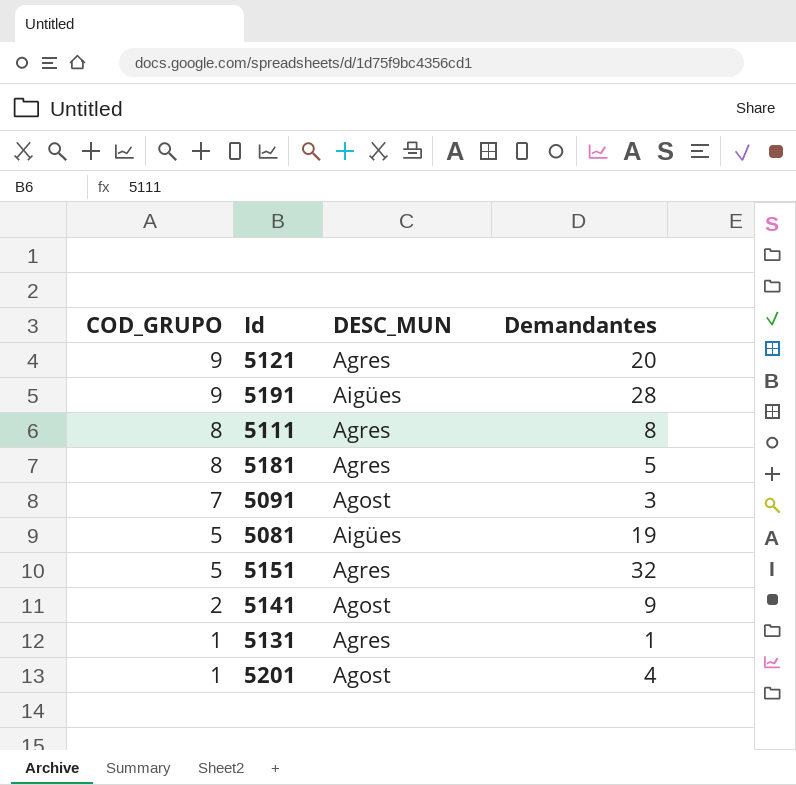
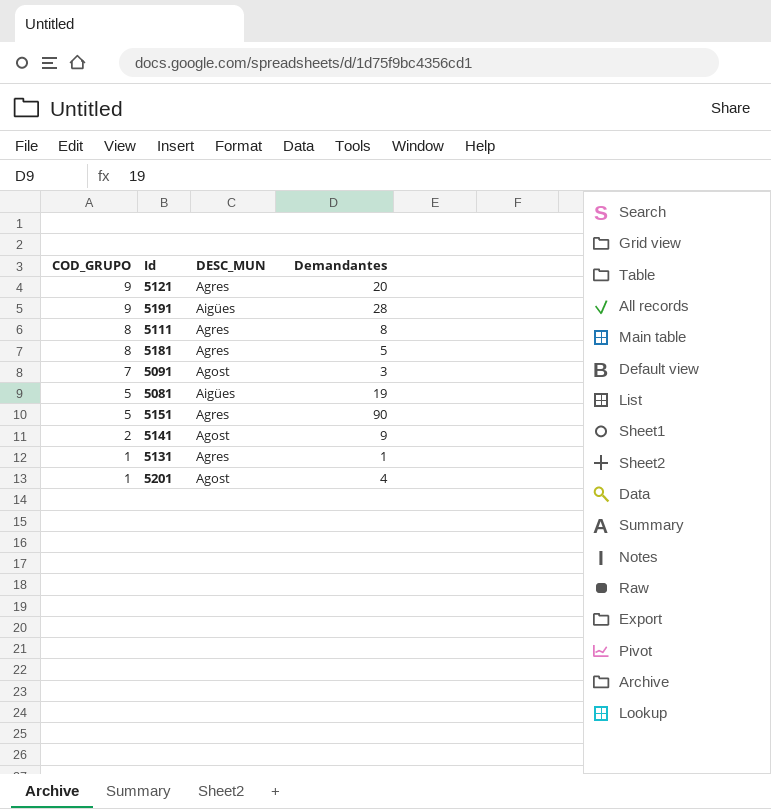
5151 | Demandantes: 32 -> 90

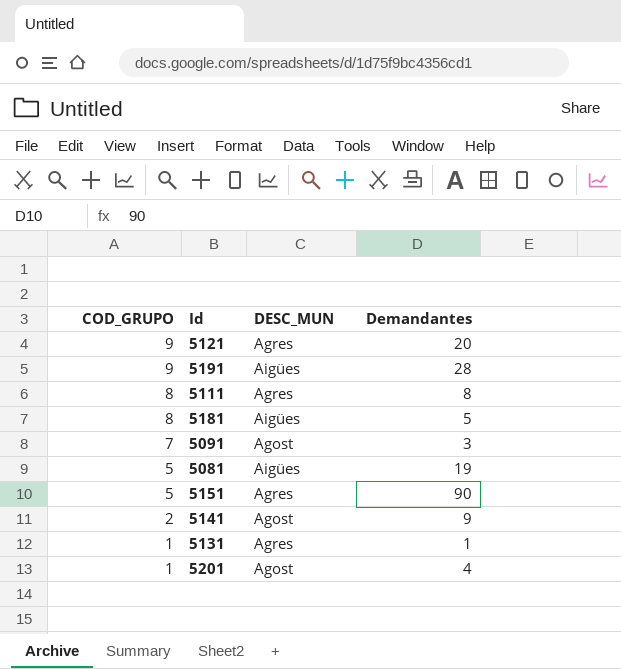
5181 | DESC_MUN: Agres -> Aigües

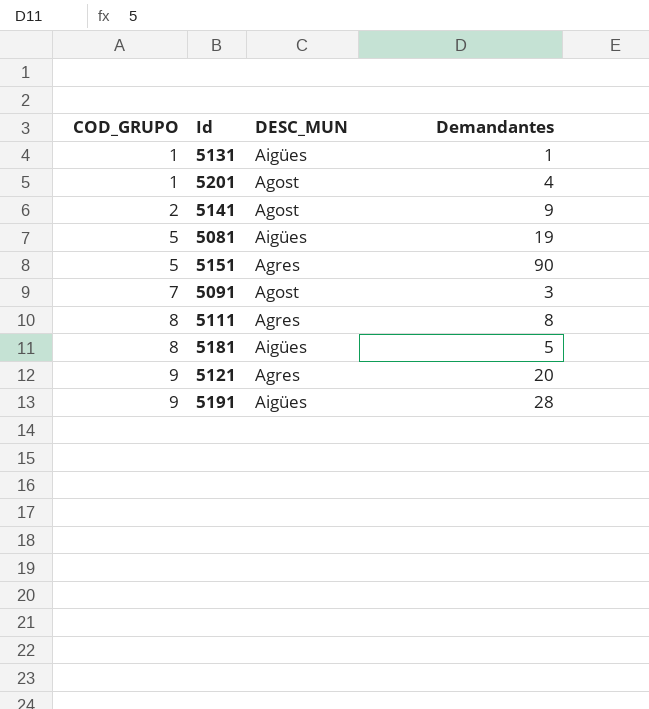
row order: COD_GRUPO descending -> COD_GRUPO ascending
5131 | DESC_MUN: Agres -> Aigües

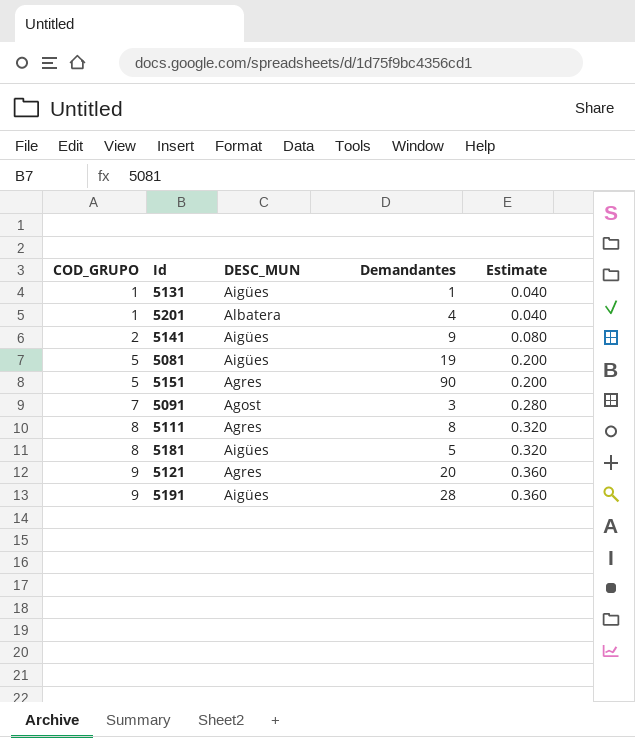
column Estimate | formula: none -> [COD_GRUPO] * 0.04
5201 | DESC_MUN: Agost -> Albatera
5141 | DESC_MUN: Agost -> Aigües

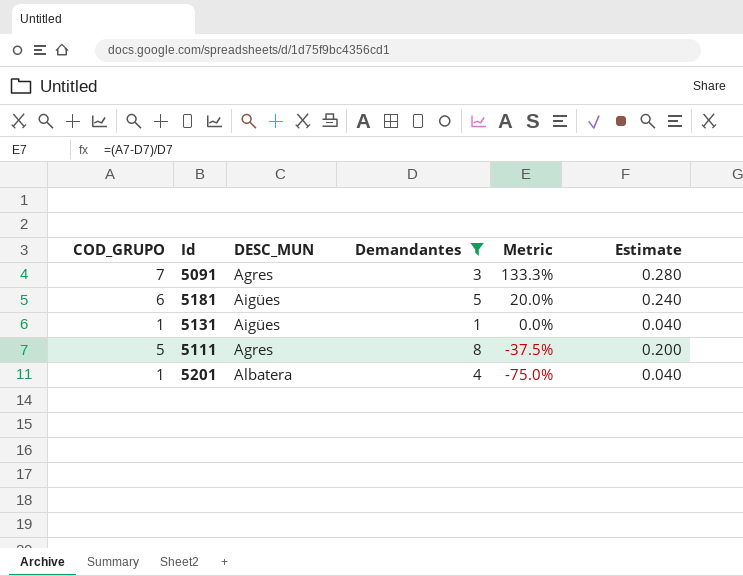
filter: none -> Demandantes <= 8
row order: COD_GRUPO ascending -> Metric descending
column Metric | formula: none -> ([COD_GRUPO] - [Demandantes]) / [Demandantes]
5091 | DESC_MUN: Agost -> Agres
5181 | COD_GRUPO: 8 -> 6
5181 | Estimate: 0.320 -> 0.240
5111 | COD_GRUPO: 8 -> 5
5111 | Estimate: 0.320 -> 0.200

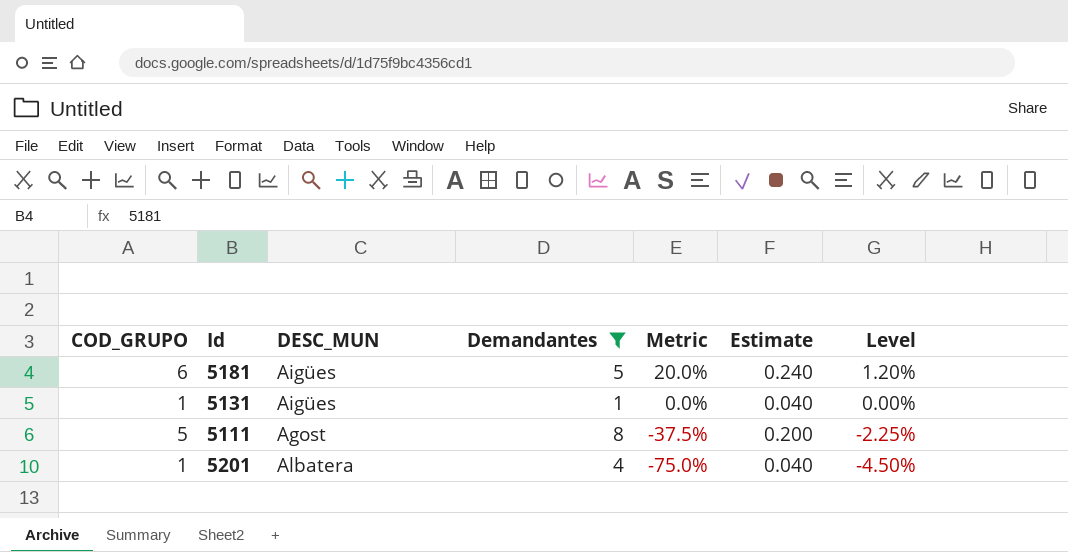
column Level | formula: none -> [Metric] * 0.06
row 5091: 7 | Agres | 3 | 133.3% | 0.280 -> none
5111 | DESC_MUN: Agres -> Agost

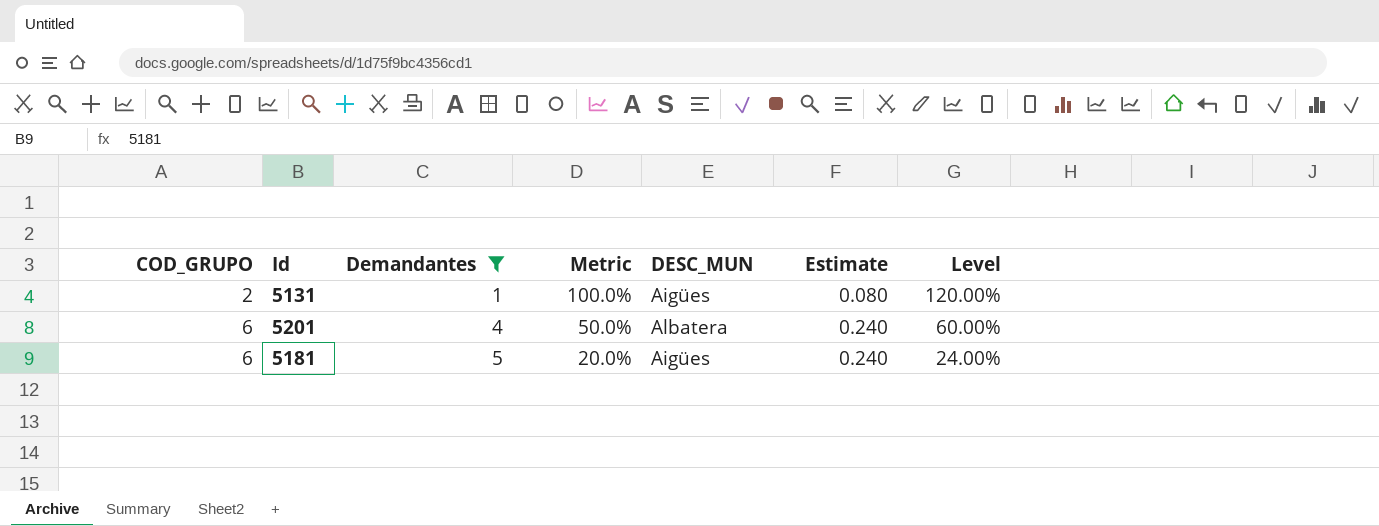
row order: Metric descending -> COD_GRUPO ascending
column DESC_MUN | position: 3 -> 5
column Level | formula: [Metric] * 0.06 -> [Metric] * 1.2
row 5111: 5 | Agost | 8 | -37.5% | 0.200 | -2.25% -> none
5131 | COD_GRUPO: 1 -> 2
5131 | Metric: 0.0% -> 100.0%
5131 | Estimate: 0.040 -> 0.080
5201 | COD_GRUPO: 1 -> 6
5201 | Metric: -75.0% -> 50.0%
5201 | Estimate: 0.040 -> 0.240

